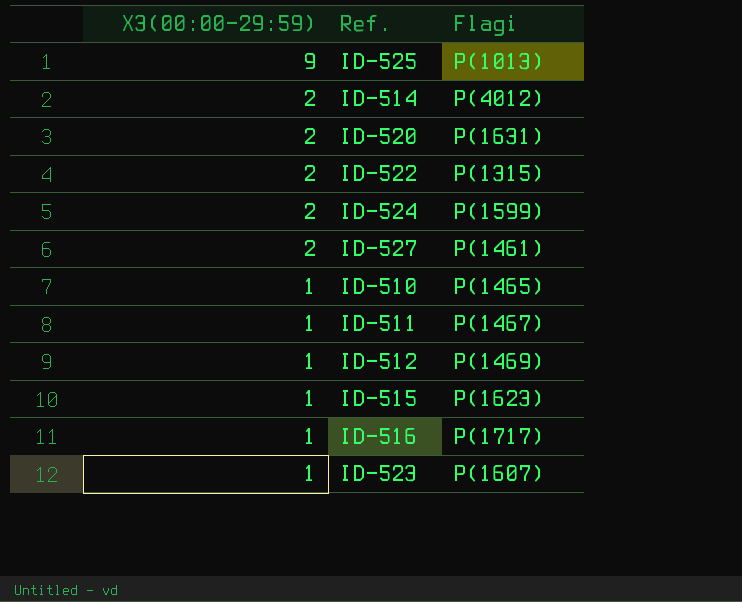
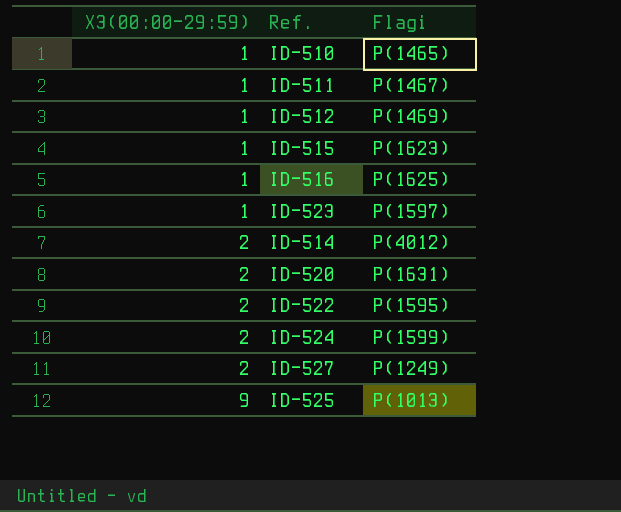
row order: X3(00:00-29:59) descending -> X3(00:00-29:59) ascending
ID-516 | Flagi: P(1717) -> P(1625)
ID-523 | Flagi: P(1607) -> P(1597)
ID-522 | Flagi: P(1315) -> P(1595)
ID-527 | Flagi: P(1461) -> P(1249)

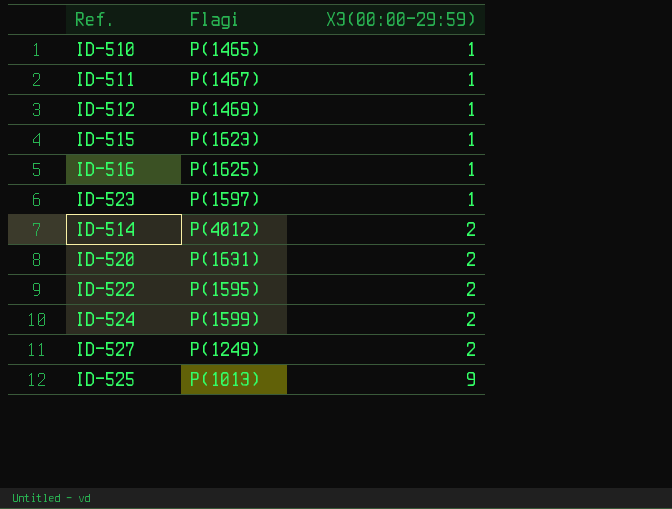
column X3(00:00-29:59) | position: 1 -> 3

